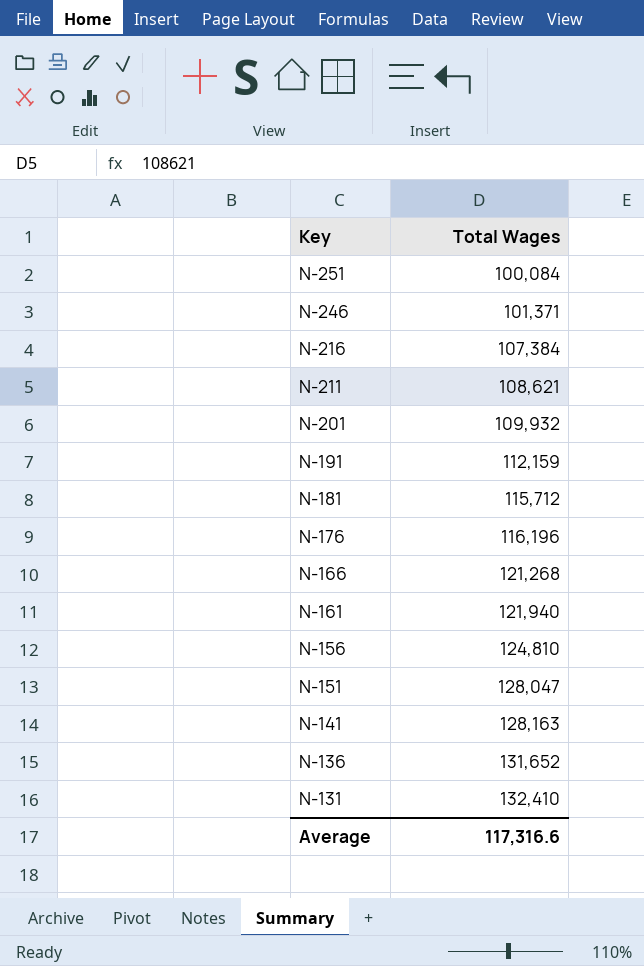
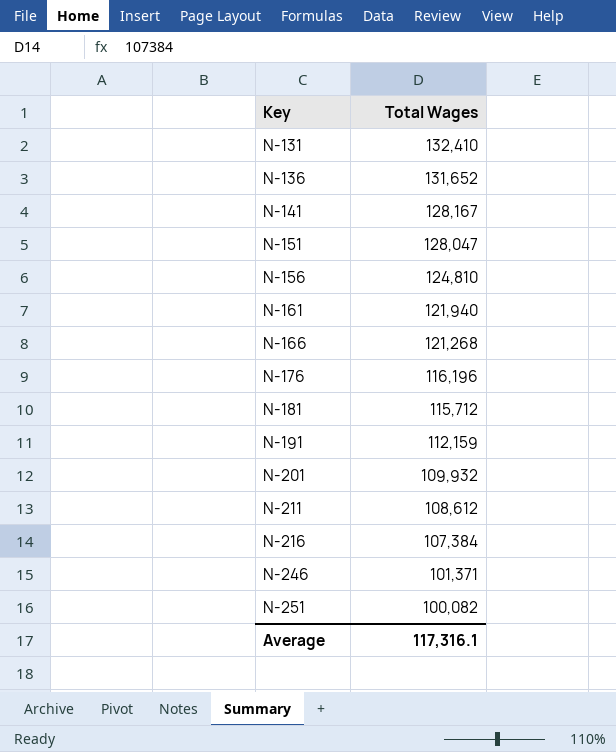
row order: Key descending -> Key ascending
N-141 | Total Wages: 128,163 -> 128,167
N-211 | Total Wages: 108,621 -> 108,612
N-251 | Total Wages: 100,084 -> 100,082
Average | Total Wages: 117,316.6 -> 117,316.1

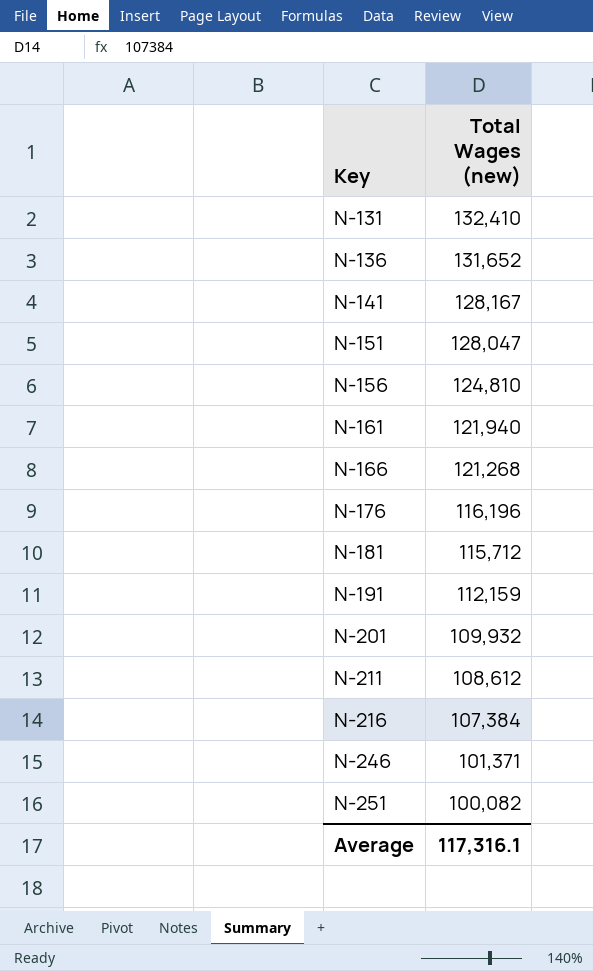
column name: Total Wages -> Total Wages (new)

